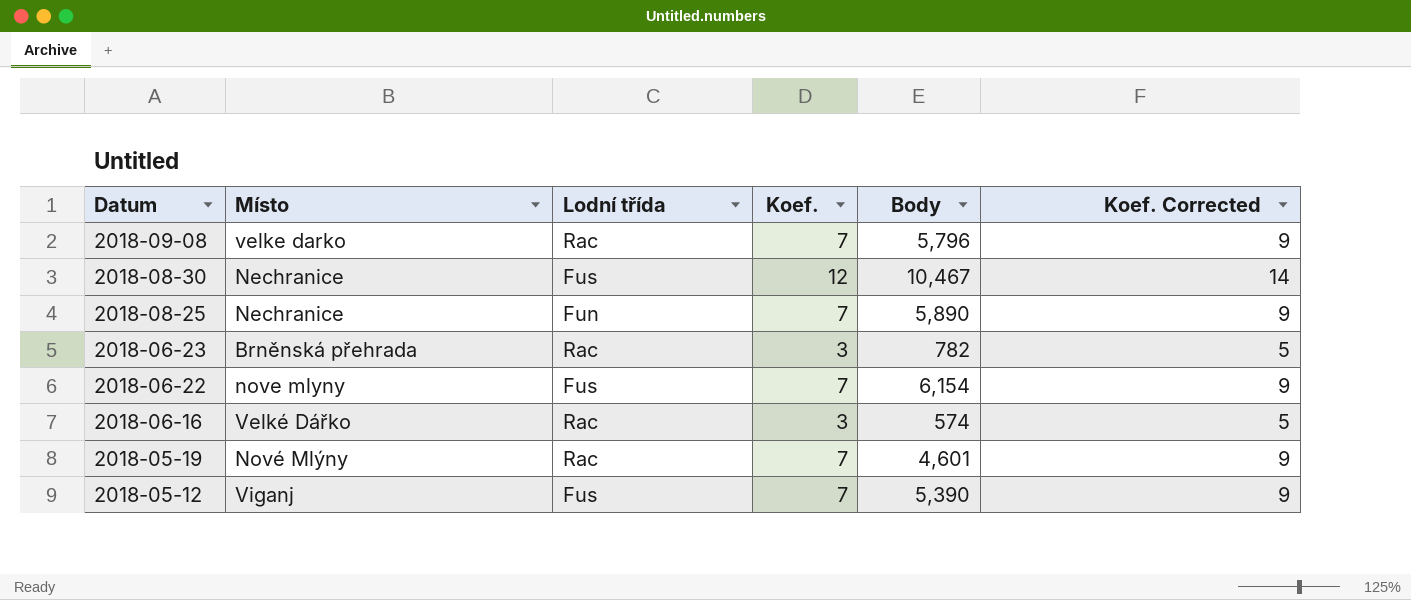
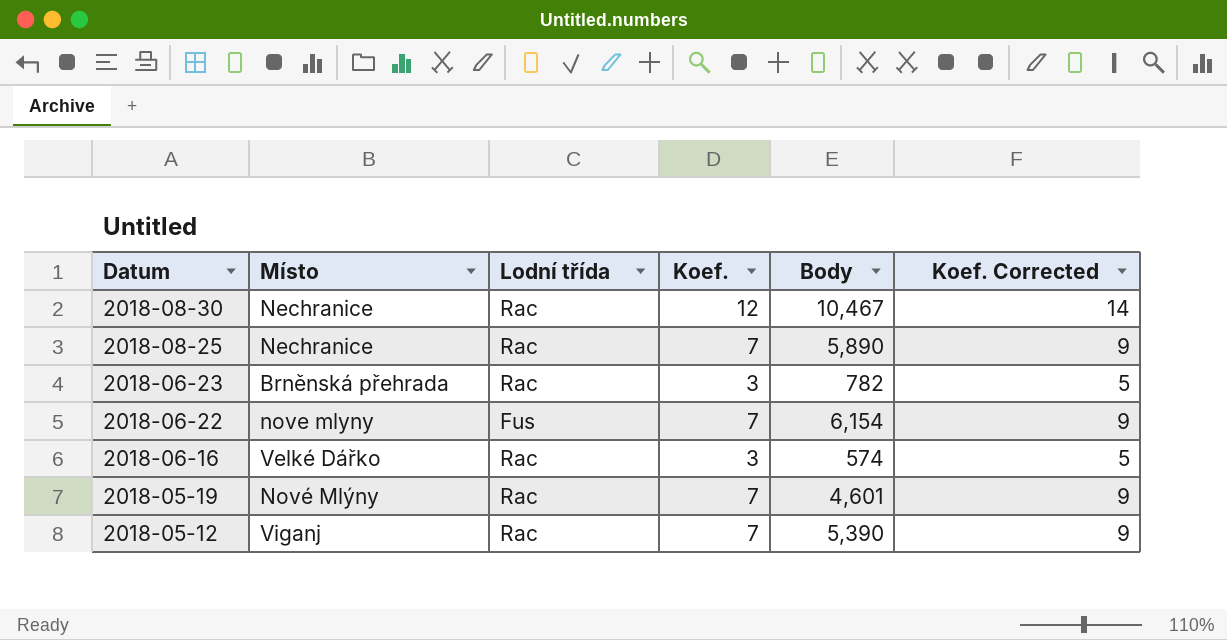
row 2018-09-08: velke darko | Rac | 7 | 5,796 | 9 -> none
2018-08-30 | Lodní třída: Fus -> Rac
2018-08-25 | Lodní třída: Fun -> Rac
2018-05-12 | Lodní třída: Fus -> Rac

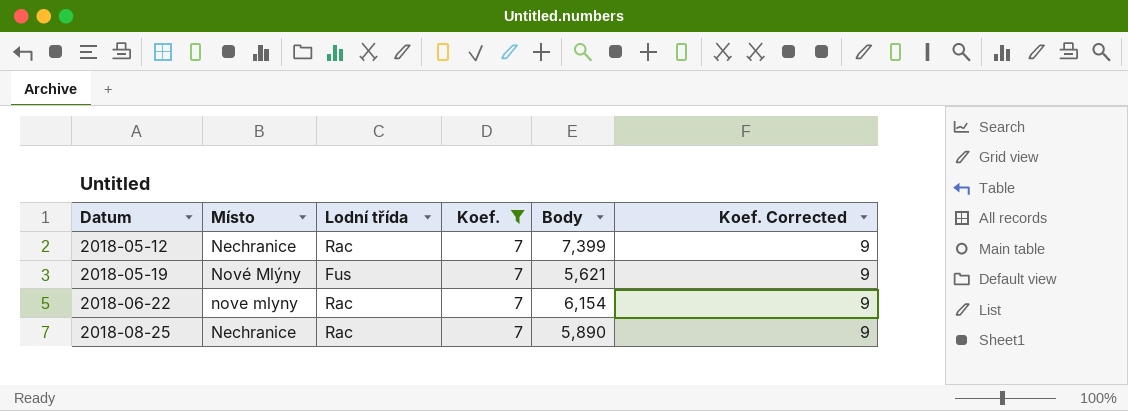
filter: none -> Koef. = 7
row order: Datum descending -> Datum ascending
2018-05-12 | Místo: Viganj -> Nechranice
2018-05-12 | Body: 5,390 -> 7,399
2018-05-19 | Lodní třída: Rac -> Fus
2018-05-19 | Body: 4,601 -> 5,621
2018-06-22 | Lodní třída: Fus -> Rac

